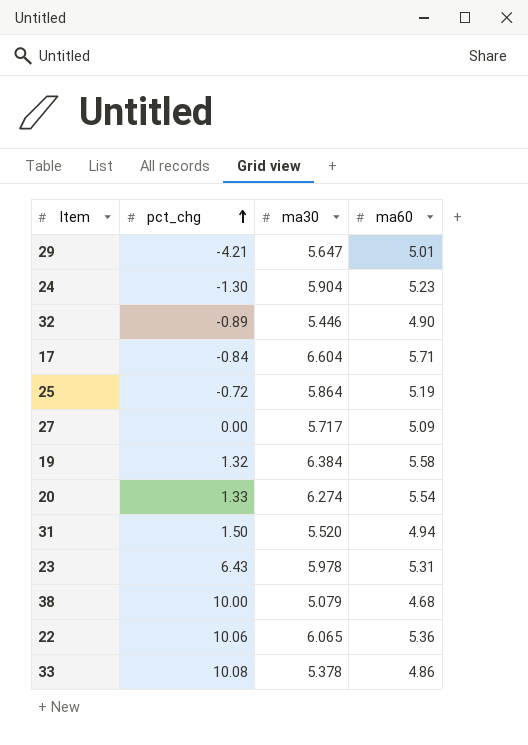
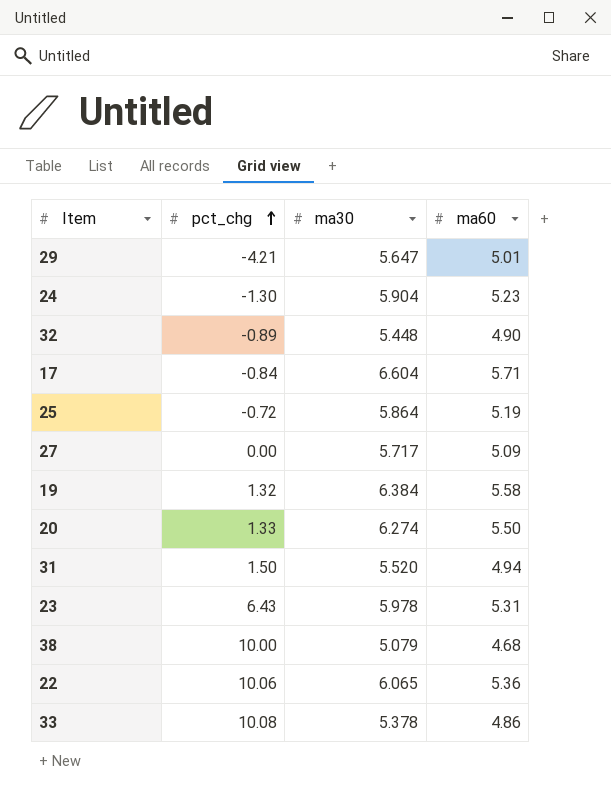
32 | ma30: 5.446 -> 5.448
20 | ma60: 5.54 -> 5.50

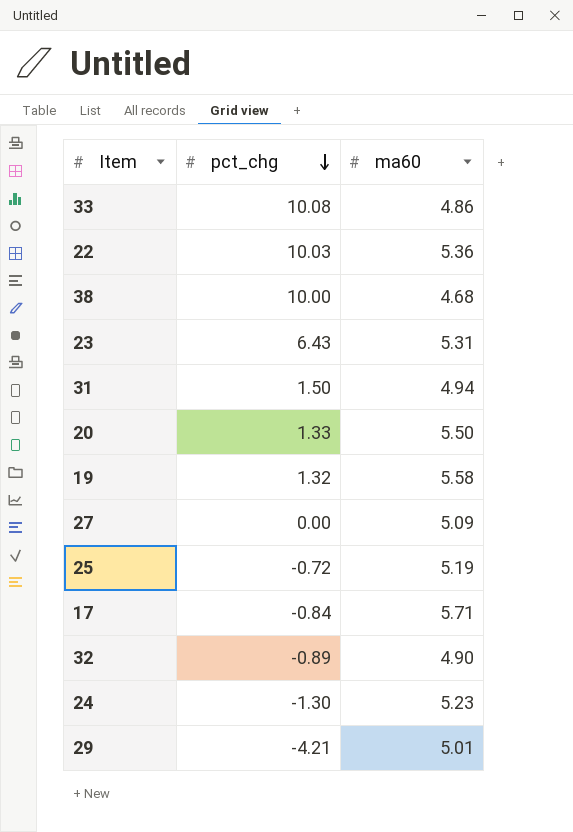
row order: pct_chg ascending -> pct_chg descending
column ma30 | position: 3 -> none
22 | pct_chg: 10.06 -> 10.03

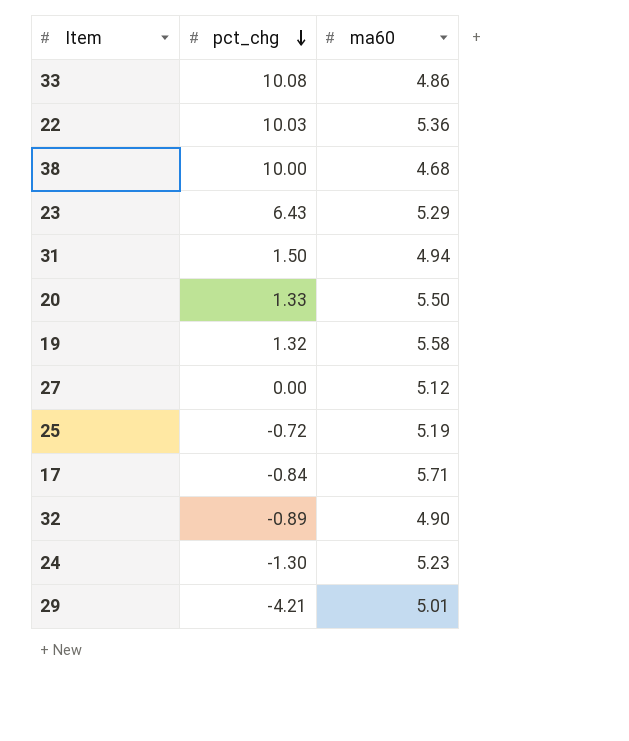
23 | ma60: 5.31 -> 5.29
27 | ma60: 5.09 -> 5.12

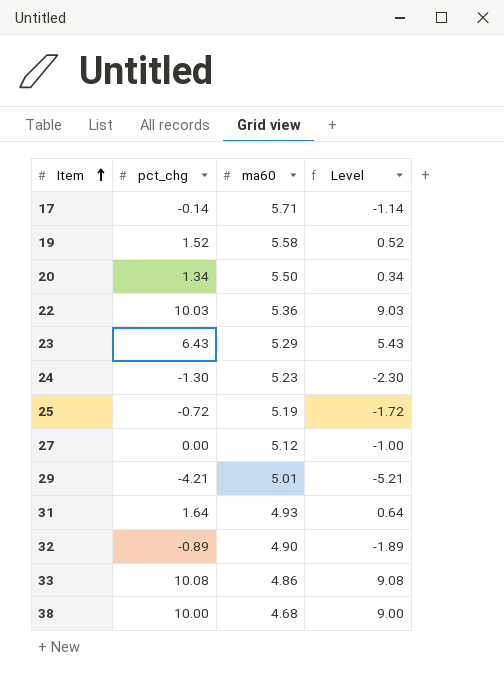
row order: pct_chg descending -> Item ascending
column Level | formula: none -> [pct_chg] - 1
17 | pct_chg: -0.84 -> -0.14
19 | pct_chg: 1.32 -> 1.52
20 | pct_chg: 1.33 -> 1.34
31 | pct_chg: 1.50 -> 1.64
31 | ma60: 4.94 -> 4.93

